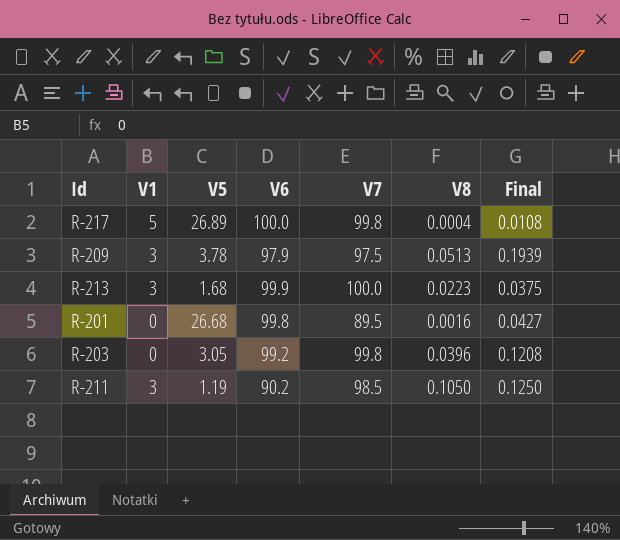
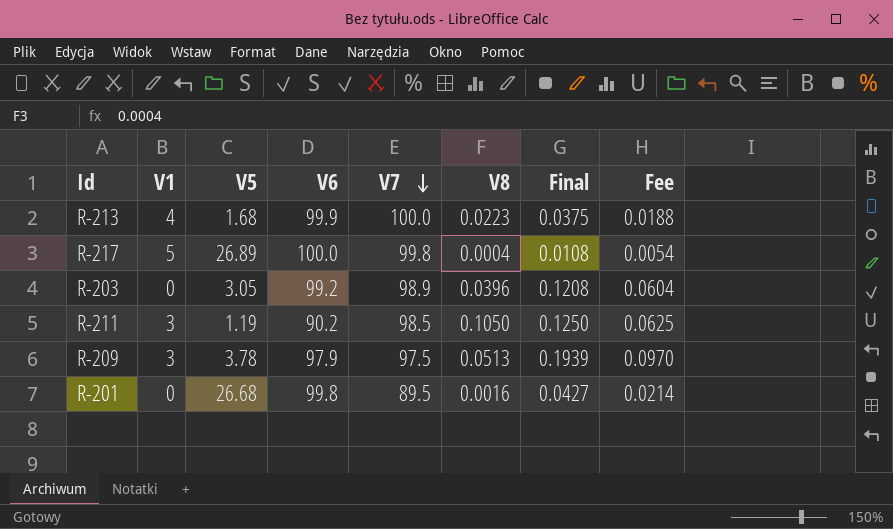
row order: none -> V7 descending
column Fee | formula: none -> [Final] * 0.5
R-213 | V1: 3 -> 4
R-203 | V7: 99.8 -> 98.9

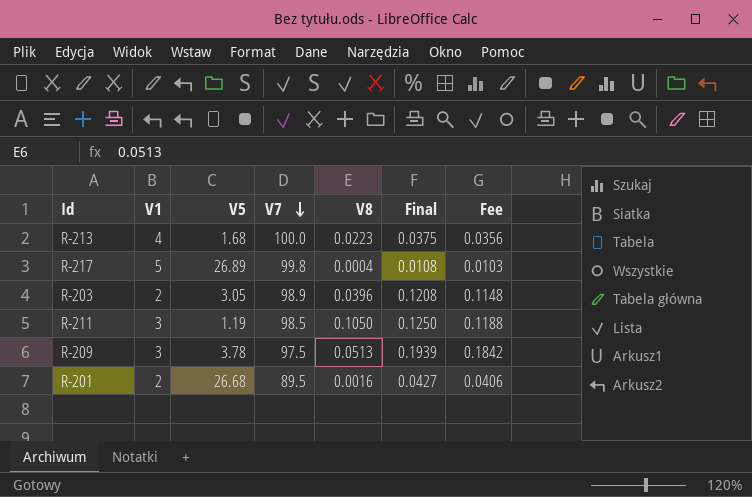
column V6 | position: 4 -> none
column Fee | formula: [Final] * 0.5 -> [Final] * 0.95
R-203 | V1: 0 -> 2
R-201 | V1: 0 -> 2

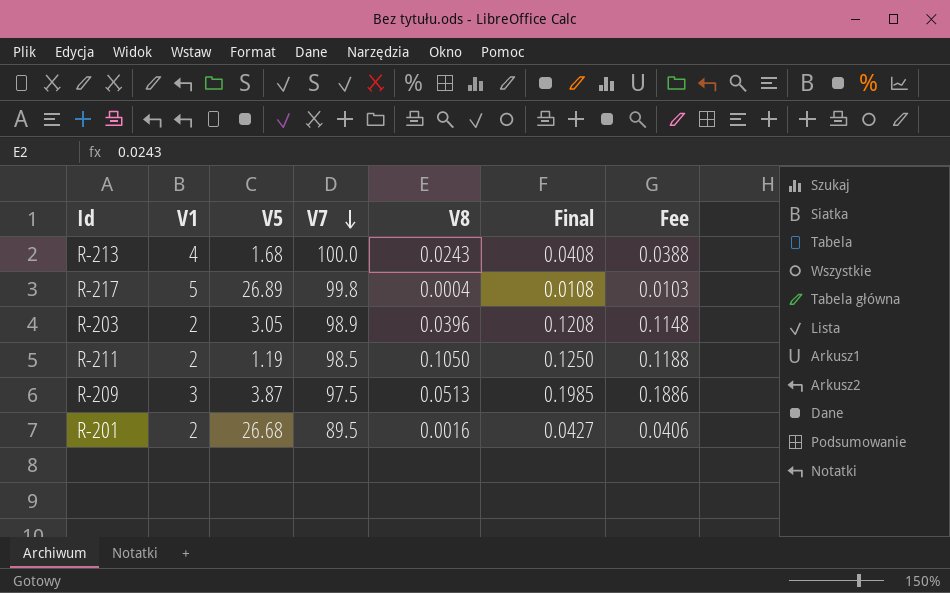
R-213 | V8: 0.0223 -> 0.0243
R-213 | Final: 0.0375 -> 0.0408
R-213 | Fee: 0.0356 -> 0.0388
R-211 | V1: 3 -> 2
R-209 | V5: 3.78 -> 3.87
R-209 | Final: 0.1939 -> 0.1985
R-209 | Fee: 0.1842 -> 0.1886

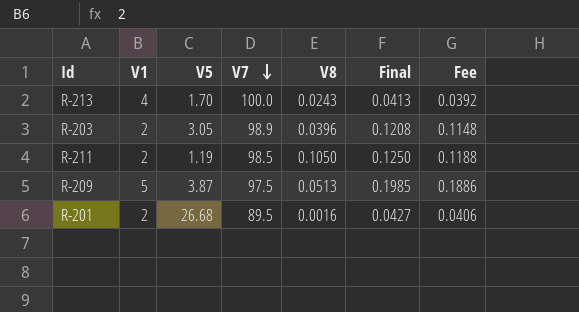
row R-217: 5 | 26.89 | 99.8 | 0.0004 | 0.0108 | 0.0103 -> none
R-213 | V5: 1.68 -> 1.70
R-213 | Final: 0.0408 -> 0.0413
R-213 | Fee: 0.0388 -> 0.0392
R-209 | V1: 3 -> 5

